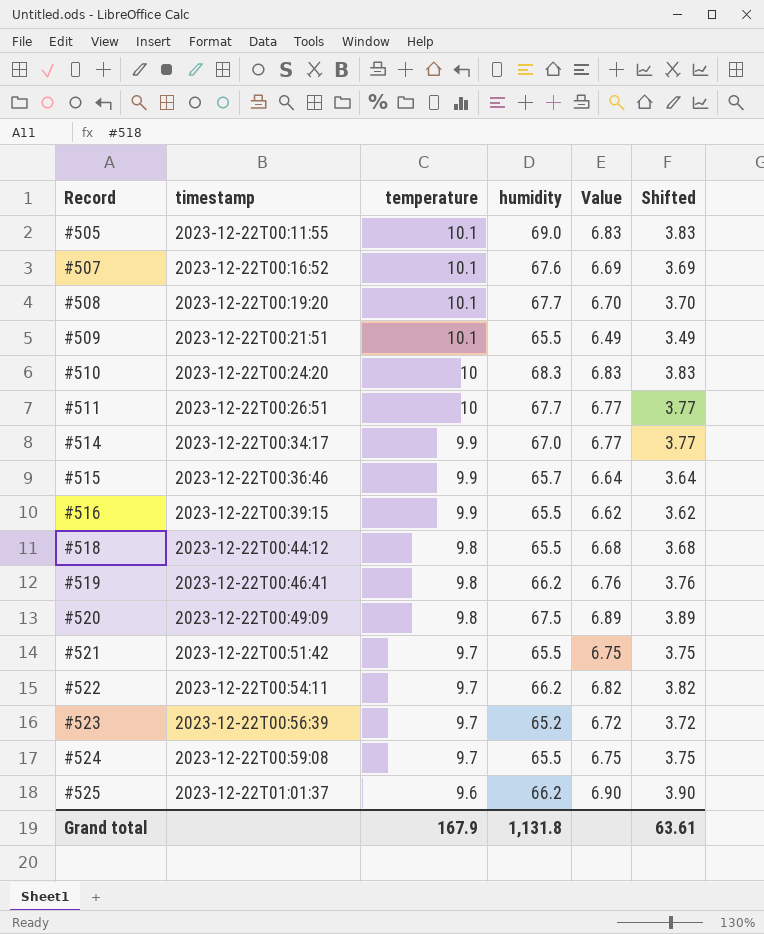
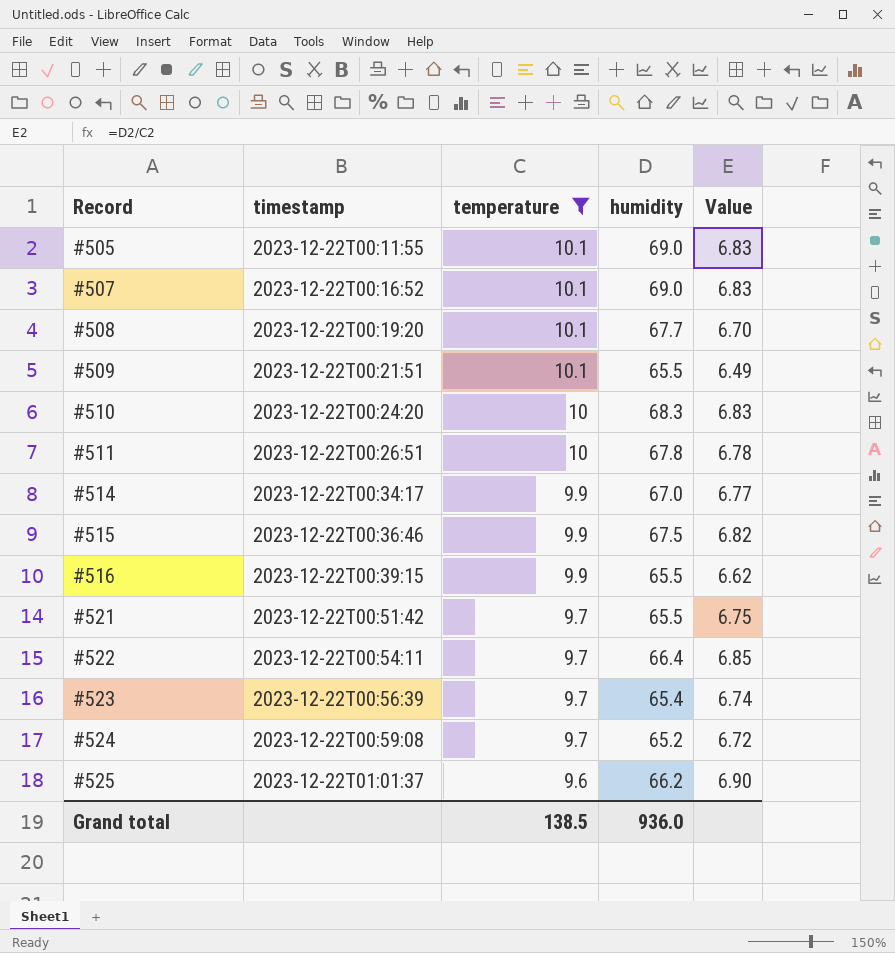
filter: none -> temperature != 9.8
column Shifted | formula: [Value] - 3 -> none
#507 | humidity: 67.6 -> 69.0
#507 | Value: 6.69 -> 6.83
#511 | humidity: 67.7 -> 67.8
#511 | Value: 6.77 -> 6.78
#515 | humidity: 65.7 -> 67.5
#515 | Value: 6.64 -> 6.82
#522 | humidity: 66.2 -> 66.4
#522 | Value: 6.82 -> 6.85
#523 | humidity: 65.2 -> 65.4
#523 | Value: 6.72 -> 6.74
#524 | humidity: 65.5 -> 65.2
#524 | Value: 6.75 -> 6.72
Grand total | temperature: 167.9 -> 138.5
Grand total | humidity: 1,131.8 -> 936.0

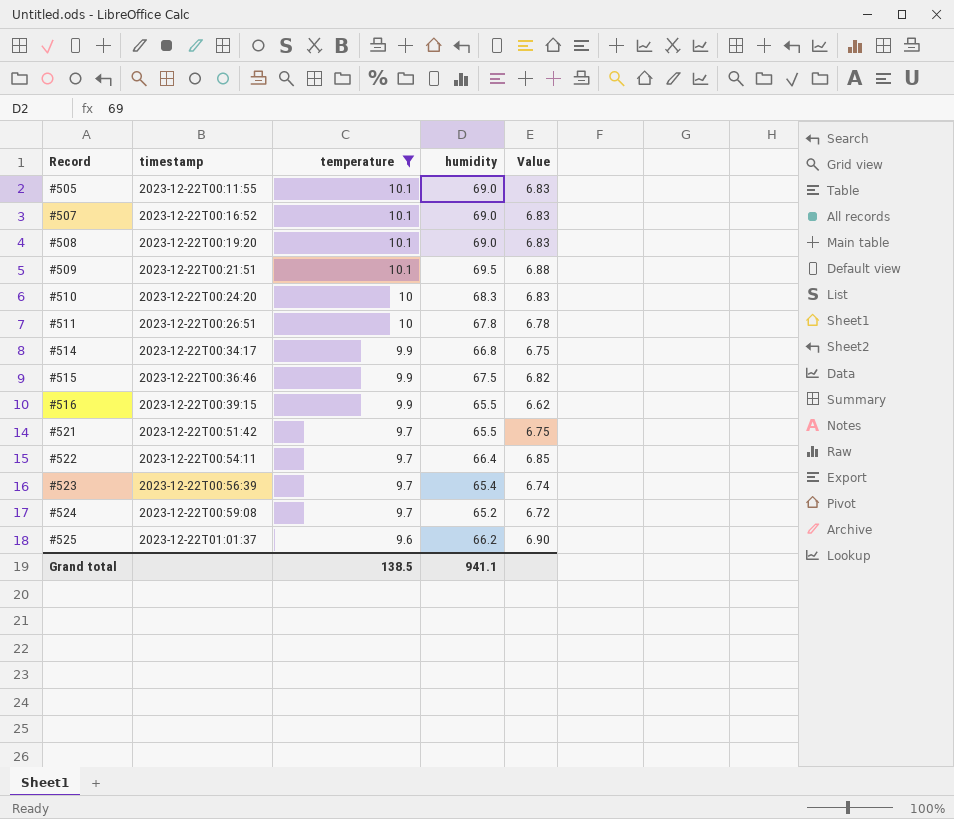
#508 | humidity: 67.7 -> 69.0
#508 | Value: 6.70 -> 6.83
#509 | humidity: 65.5 -> 69.5
#509 | Value: 6.49 -> 6.88
#514 | humidity: 67.0 -> 66.8
#514 | Value: 6.77 -> 6.75
Grand total | humidity: 936.0 -> 941.1

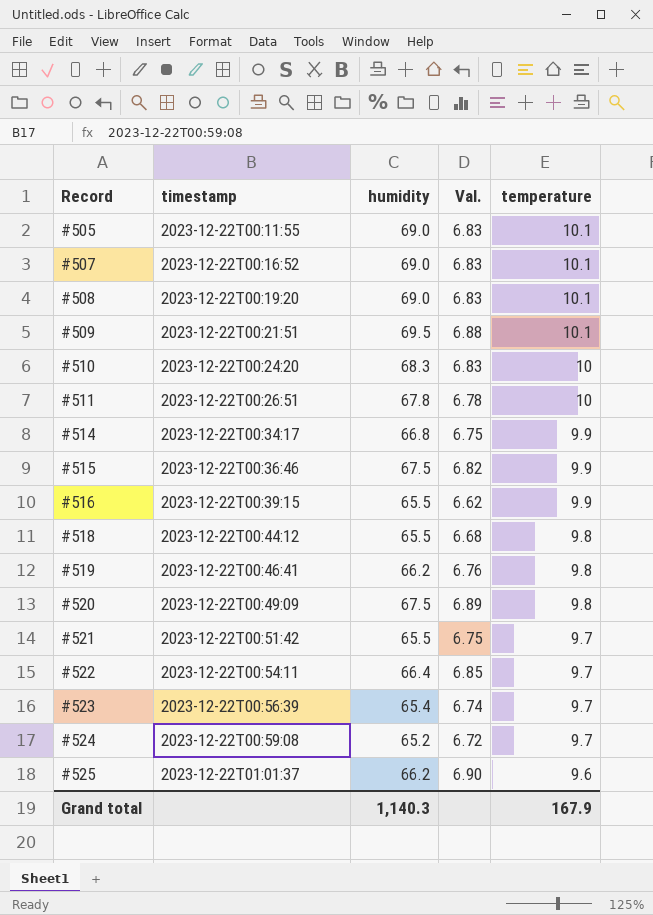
filter: temperature != 9.8 -> none
column name: Value -> Val.
column temperature | position: 3 -> 5
Grand total | humidity: 941.1 -> 1,140.3
Grand total | temperature: 138.5 -> 167.9

